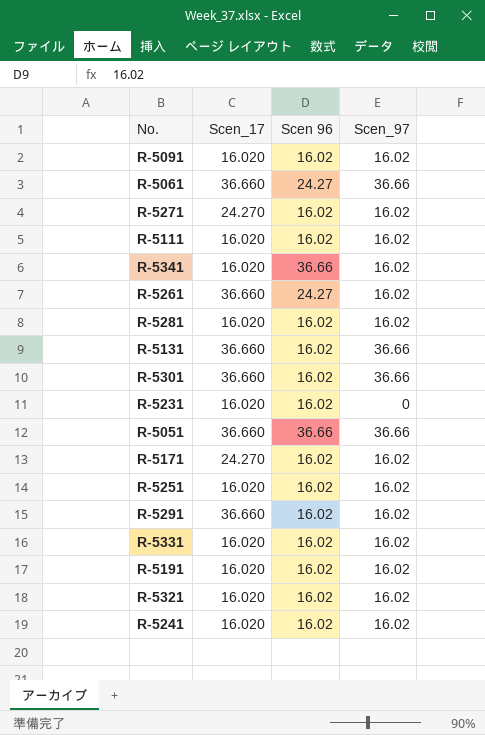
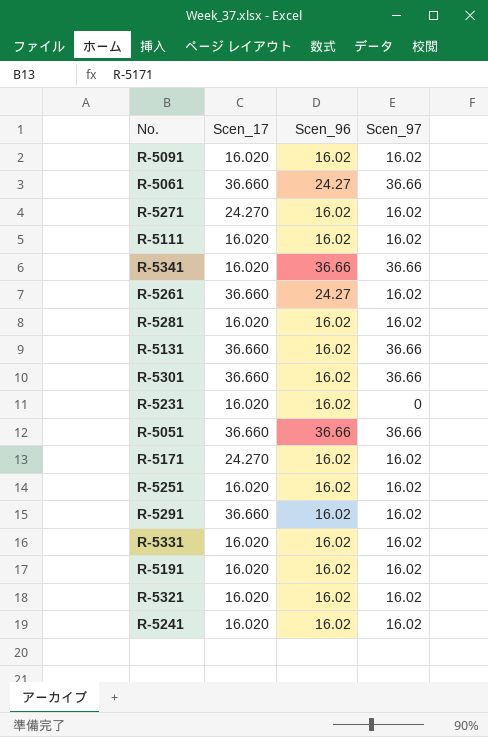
column name: Scen 96 -> Scen_96
R-5341 | Scen_97: 16.02 -> 36.66

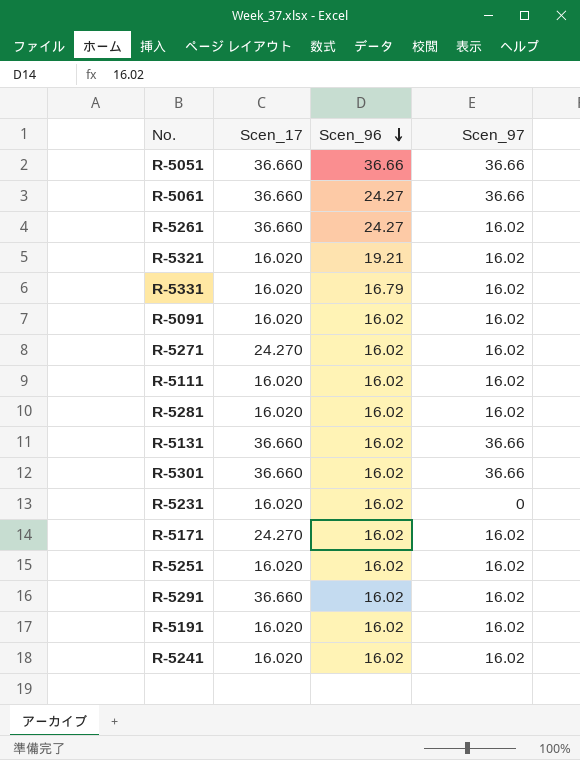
row order: none -> Scen_96 descending
row R-5341: 16.020 | 36.66 | 36.66 -> none
R-5321 | Scen_96: 16.02 -> 19.21
R-5331 | Scen_96: 16.02 -> 16.79

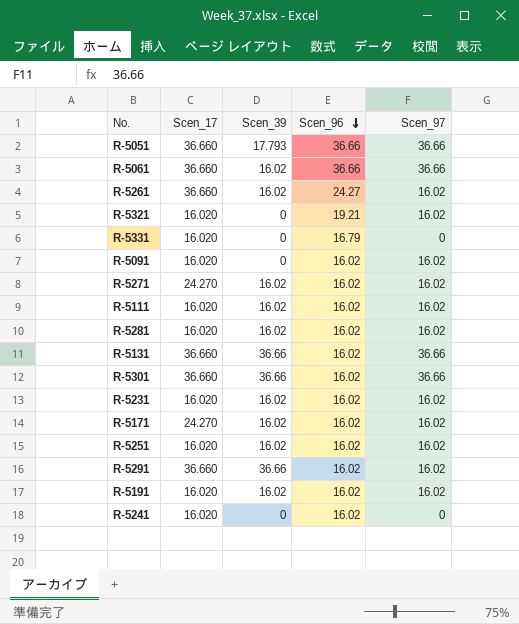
column Scen_39 | position: none -> 3
R-5061 | Scen_96: 24.27 -> 36.66
R-5331 | Scen_97: 16.02 -> 0
R-5231 | Scen_97: 0 -> 16.02
R-5241 | Scen_97: 16.02 -> 0

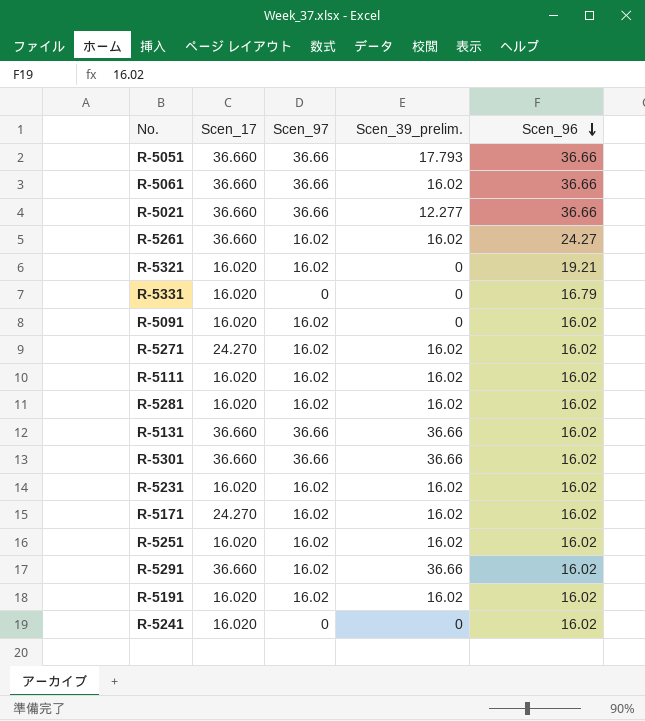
column Scen_97 | position: 5 -> 3
column name: Scen_39 -> Scen_39_prelim.
row R-5021: none -> 36.660 | 36.66 | 12.277 | 36.66

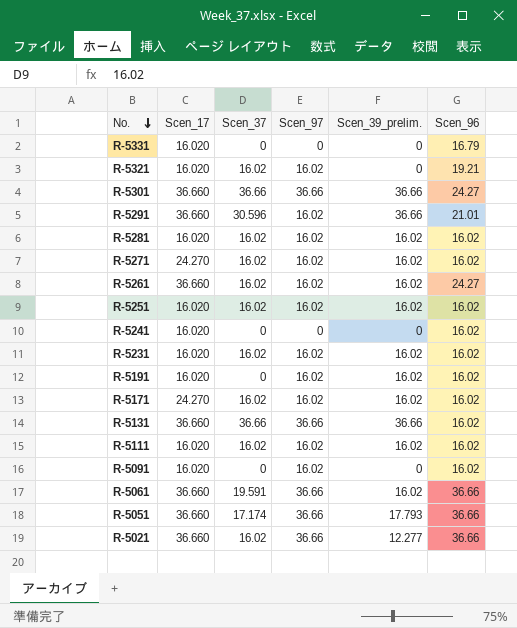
row order: Scen_96 descending -> No. descending
column Scen_37 | position: none -> 3
R-5301 | Scen_96: 16.02 -> 24.27
R-5291 | Scen_96: 16.02 -> 21.01

